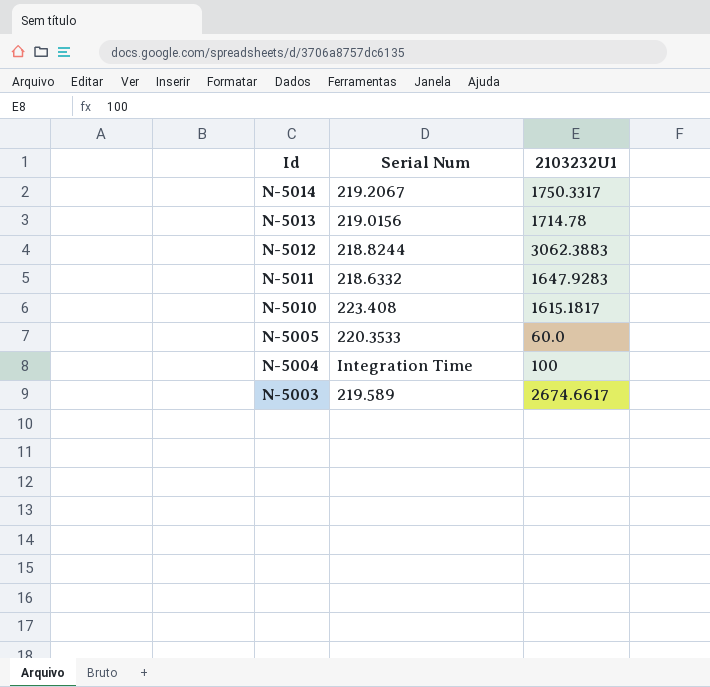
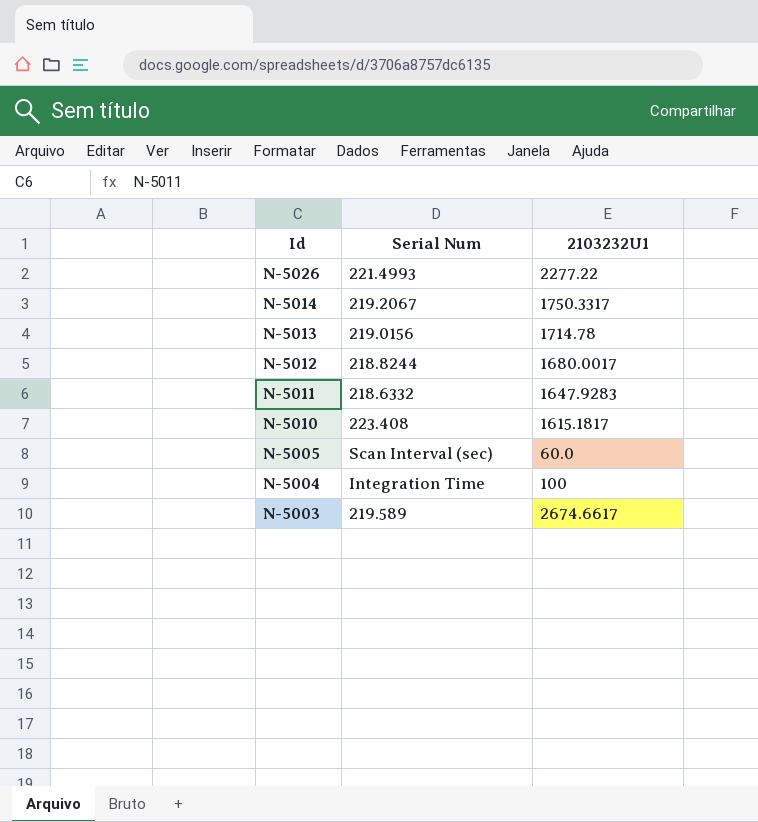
row N-5026: none -> 221.4993 | 2277.22
N-5012 | 2103232U1: 3062.3883 -> 1680.0017
N-5005 | Serial Num: 220.3533 -> Scan Interval (sec)

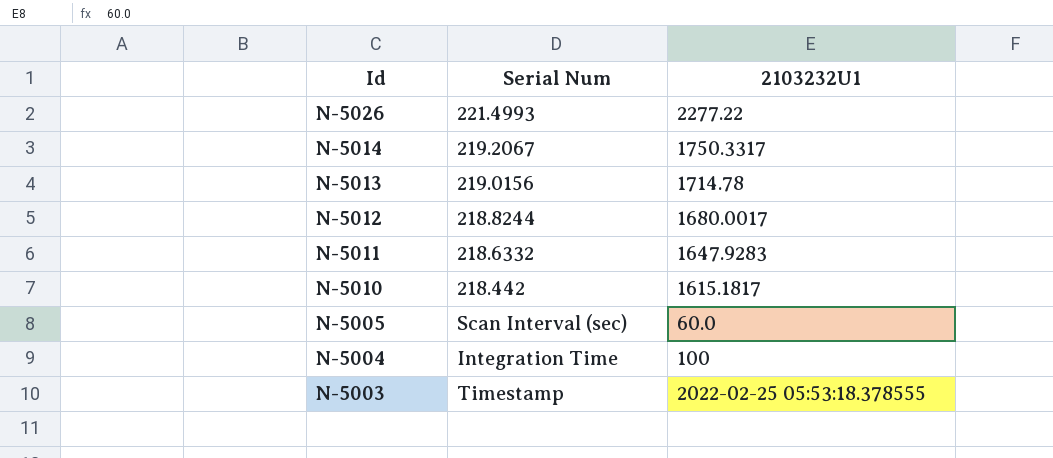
N-5010 | Serial Num: 223.408 -> 218.442
N-5003 | Serial Num: 219.589 -> Timestamp
N-5003 | 2103232U1: 2674.6617 -> 2022-02-25 05:53:18.378555

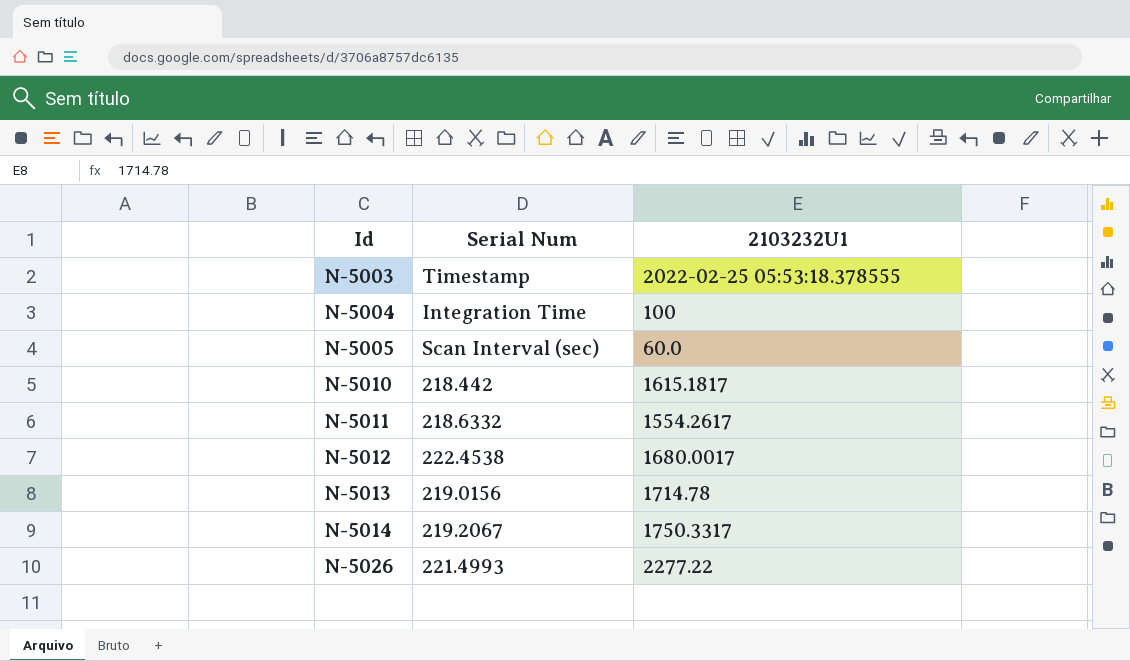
row order: Id descending -> Id ascending
N-5011 | 2103232U1: 1647.9283 -> 1554.2617
N-5012 | Serial Num: 218.8244 -> 222.4538

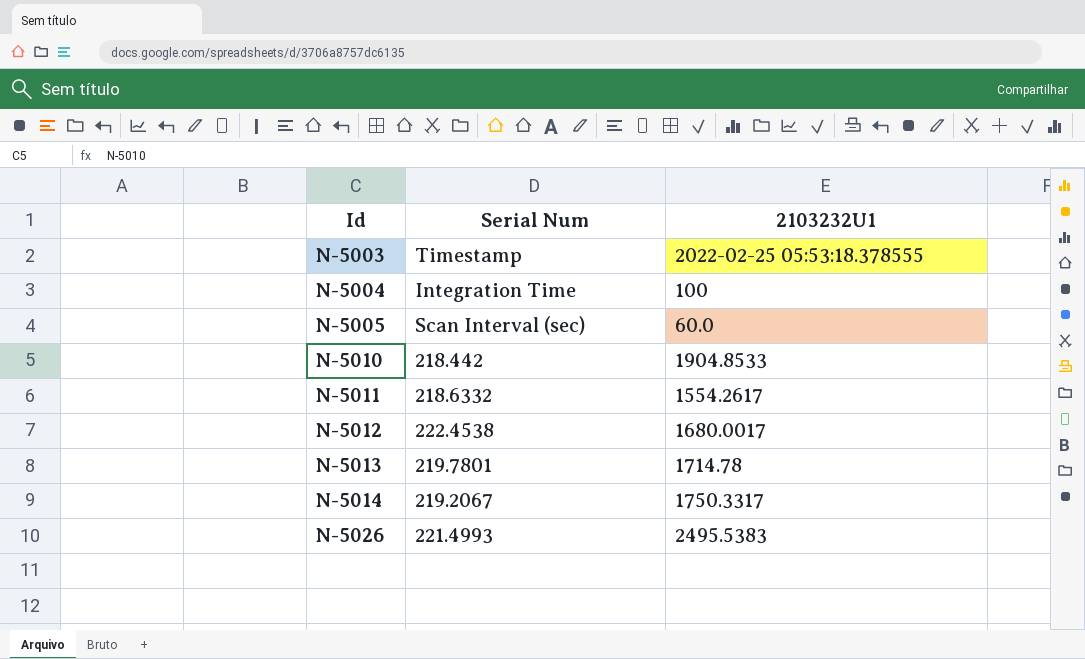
N-5010 | 2103232U1: 1615.1817 -> 1904.8533
N-5013 | Serial Num: 219.0156 -> 219.7801
N-5026 | 2103232U1: 2277.22 -> 2495.5383

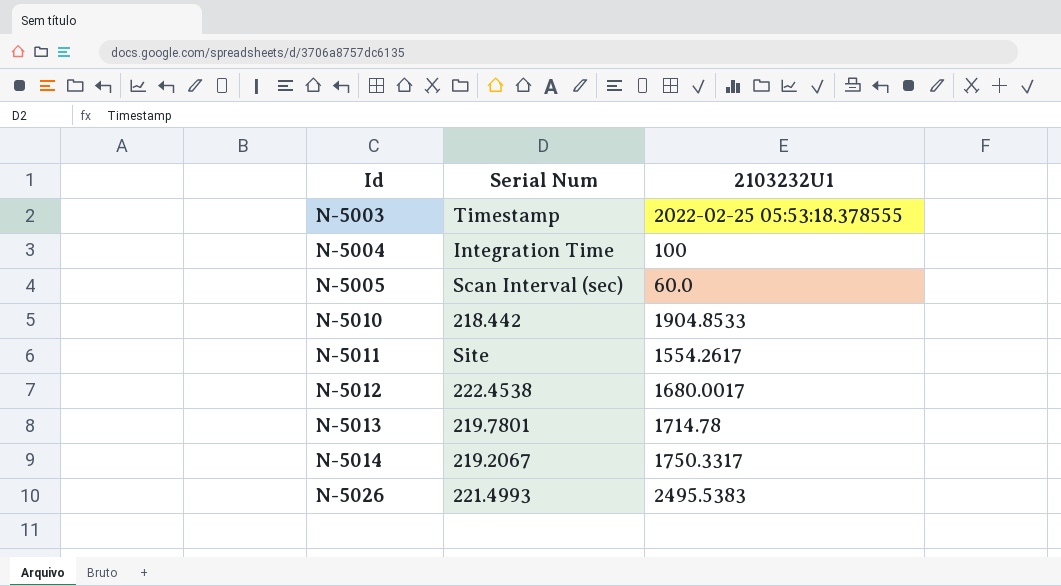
N-5011 | Serial Num: 218.6332 -> Site

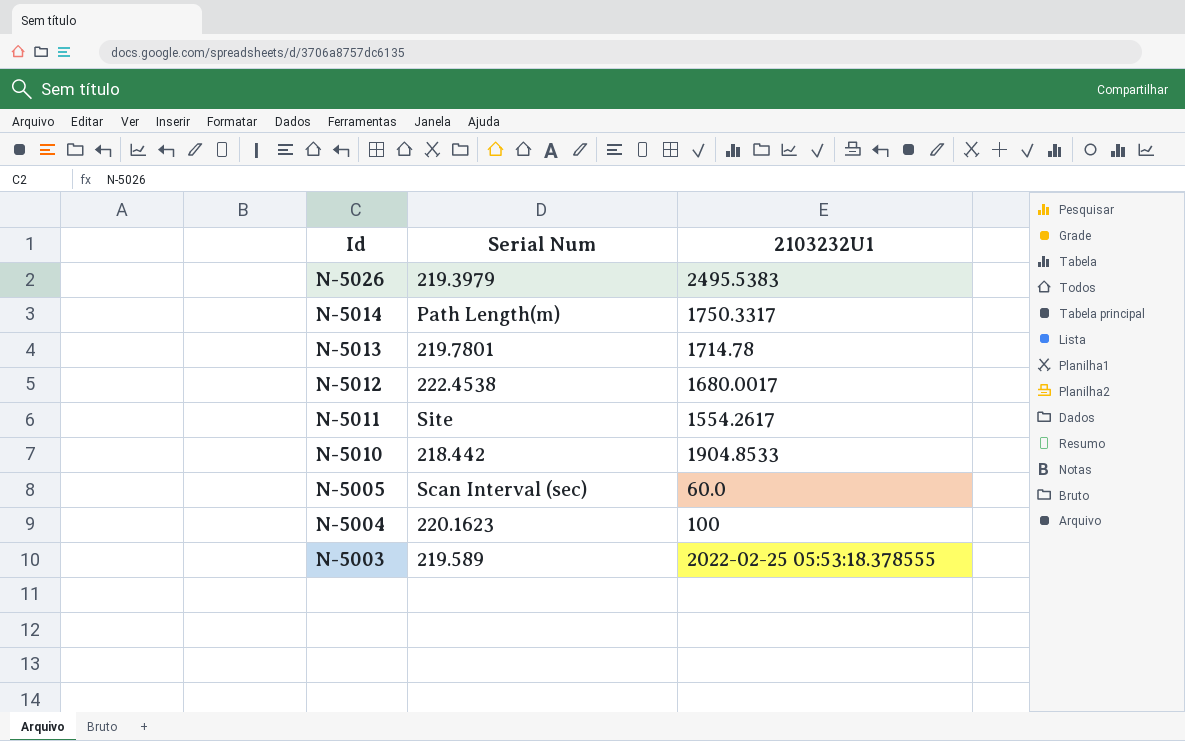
row order: Id ascending -> Id descending
N-5026 | Serial Num: 221.4993 -> 219.3979
N-5014 | Serial Num: 219.2067 -> Path Length(m)
N-5004 | Serial Num: Integration Time -> 220.1623
N-5003 | Serial Num: Timestamp -> 219.589

